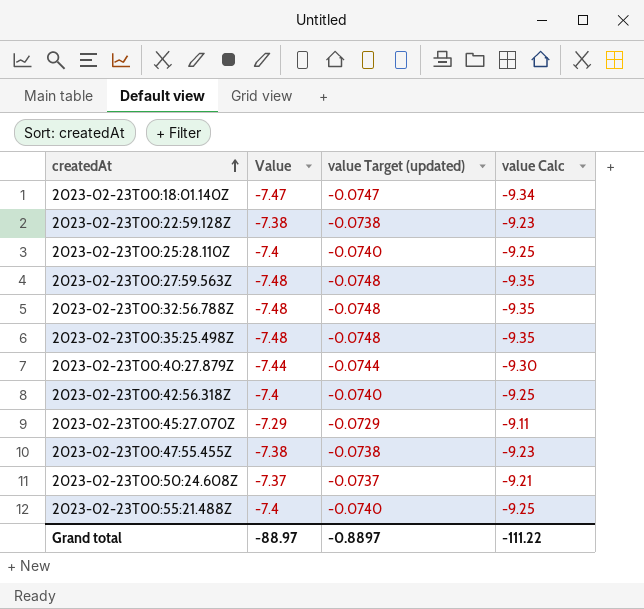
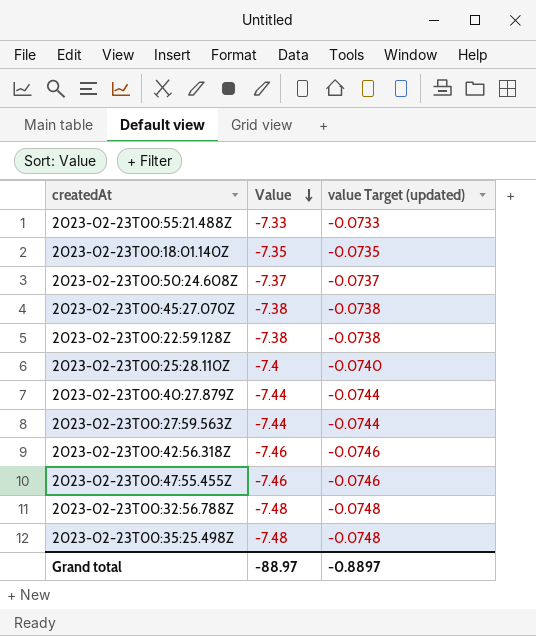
row order: createdAt ascending -> Value descending
column value Calc | formula: [Value] * 1.25 -> none
2023-02-23T00:55:21.488Z | Value: -7.4 -> -7.33
2023-02-23T00:55:21.488Z | value Target (updated): -0.0740 -> -0.0733
2023-02-23T00:18:01.140Z | Value: -7.47 -> -7.35
2023-02-23T00:18:01.140Z | value Target (updated): -0.0747 -> -0.0735
2023-02-23T00:45:27.070Z | Value: -7.29 -> -7.38
2023-02-23T00:45:27.070Z | value Target (updated): -0.0729 -> -0.0738
2023-02-23T00:27:59.563Z | Value: -7.48 -> -7.44
2023-02-23T00:27:59.563Z | value Target (updated): -0.0748 -> -0.0744
2023-02-23T00:42:56.318Z | Value: -7.4 -> -7.46
2023-02-23T00:42:56.318Z | value Target (updated): -0.0740 -> -0.0746
2023-02-23T00:47:55.455Z | Value: -7.38 -> -7.46
2023-02-23T00:47:55.455Z | value Target (updated): -0.0738 -> -0.0746

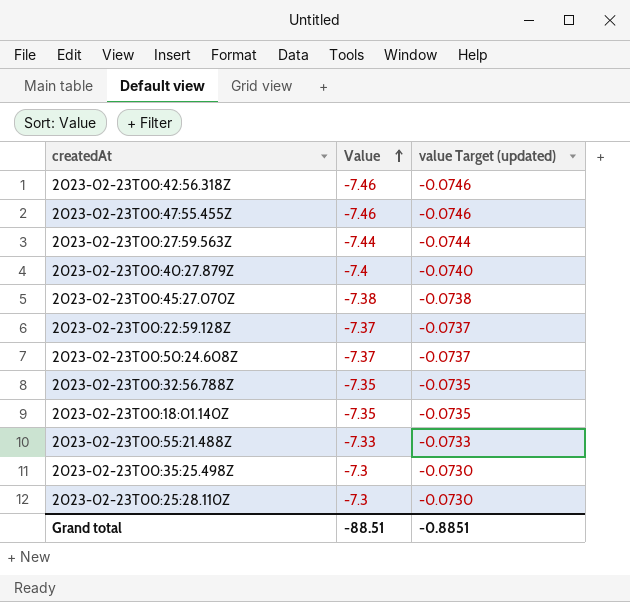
row order: Value descending -> Value ascending
2023-02-23T00:40:27.879Z | Value: -7.44 -> -7.4
2023-02-23T00:40:27.879Z | value Target (updated): -0.0744 -> -0.0740
2023-02-23T00:22:59.128Z | Value: -7.38 -> -7.37
2023-02-23T00:22:59.128Z | value Target (updated): -0.0738 -> -0.0737
2023-02-23T00:32:56.788Z | Value: -7.48 -> -7.35
2023-02-23T00:32:56.788Z | value Target (updated): -0.0748 -> -0.0735
2023-02-23T00:35:25.498Z | Value: -7.48 -> -7.3
2023-02-23T00:35:25.498Z | value Target (updated): -0.0748 -> -0.0730
2023-02-23T00:25:28.110Z | Value: -7.4 -> -7.3
2023-02-23T00:25:28.110Z | value Target (updated): -0.0740 -> -0.0730
Grand total | Value: -88.97 -> -88.51
Grand total | value Target (updated): -0.8897 -> -0.8851

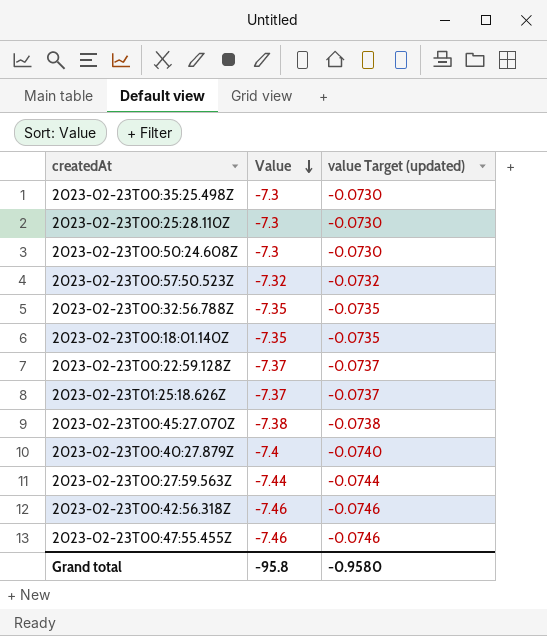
row order: Value ascending -> Value descending
row 2023-02-23T00:55:21.488Z: -7.33 | -0.0733 -> none
2023-02-23T00:50:24.608Z | Value: -7.37 -> -7.3
2023-02-23T00:50:24.608Z | value Target (updated): -0.0737 -> -0.0730
row 2023-02-23T00:57:50.523Z: none -> -7.32 | -0.0732
row 2023-02-23T01:25:18.626Z: none -> -7.37 | -0.0737
Grand total | Value: -88.51 -> -95.8
Grand total | value Target (updated): -0.8851 -> -0.9580

